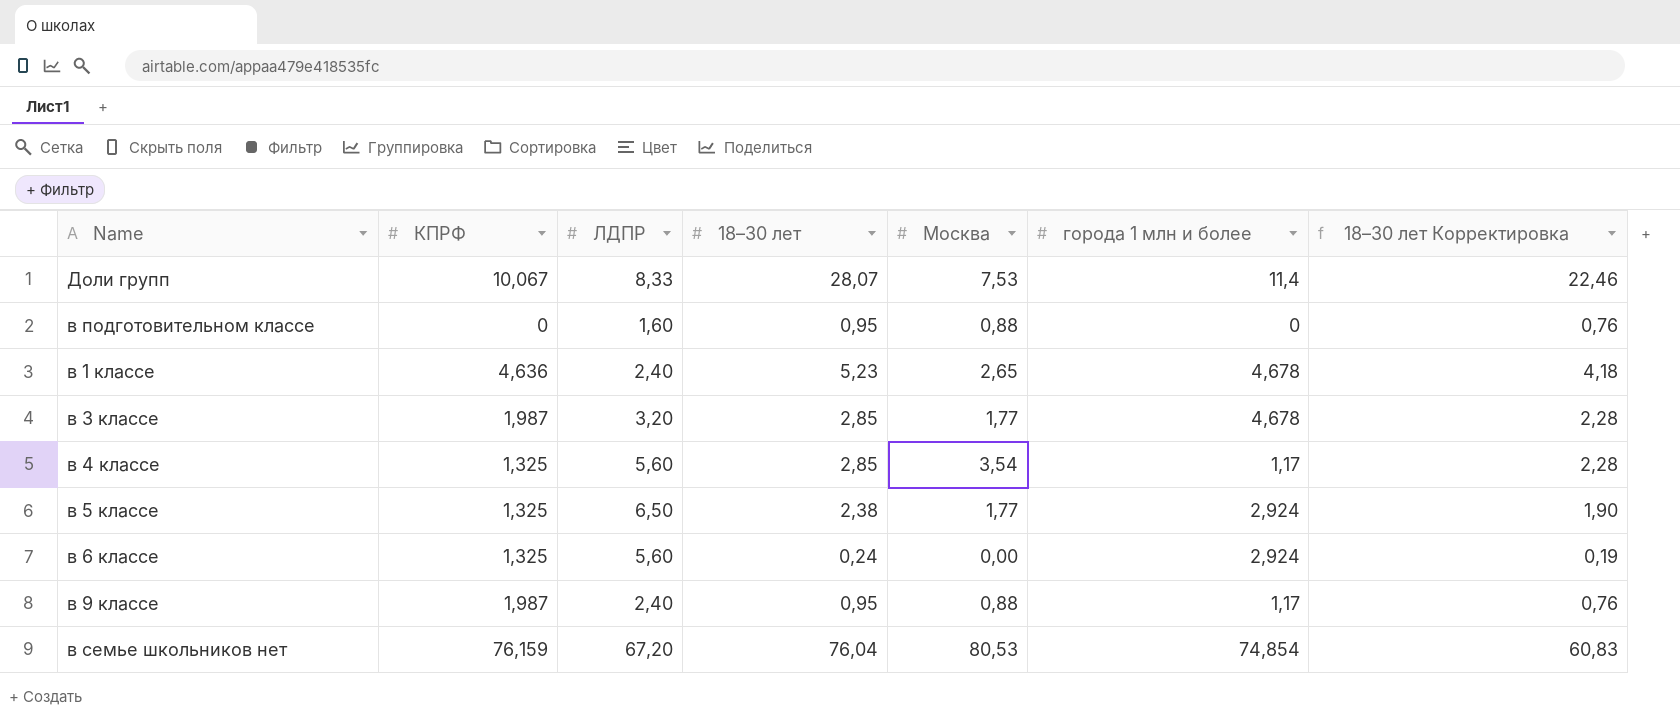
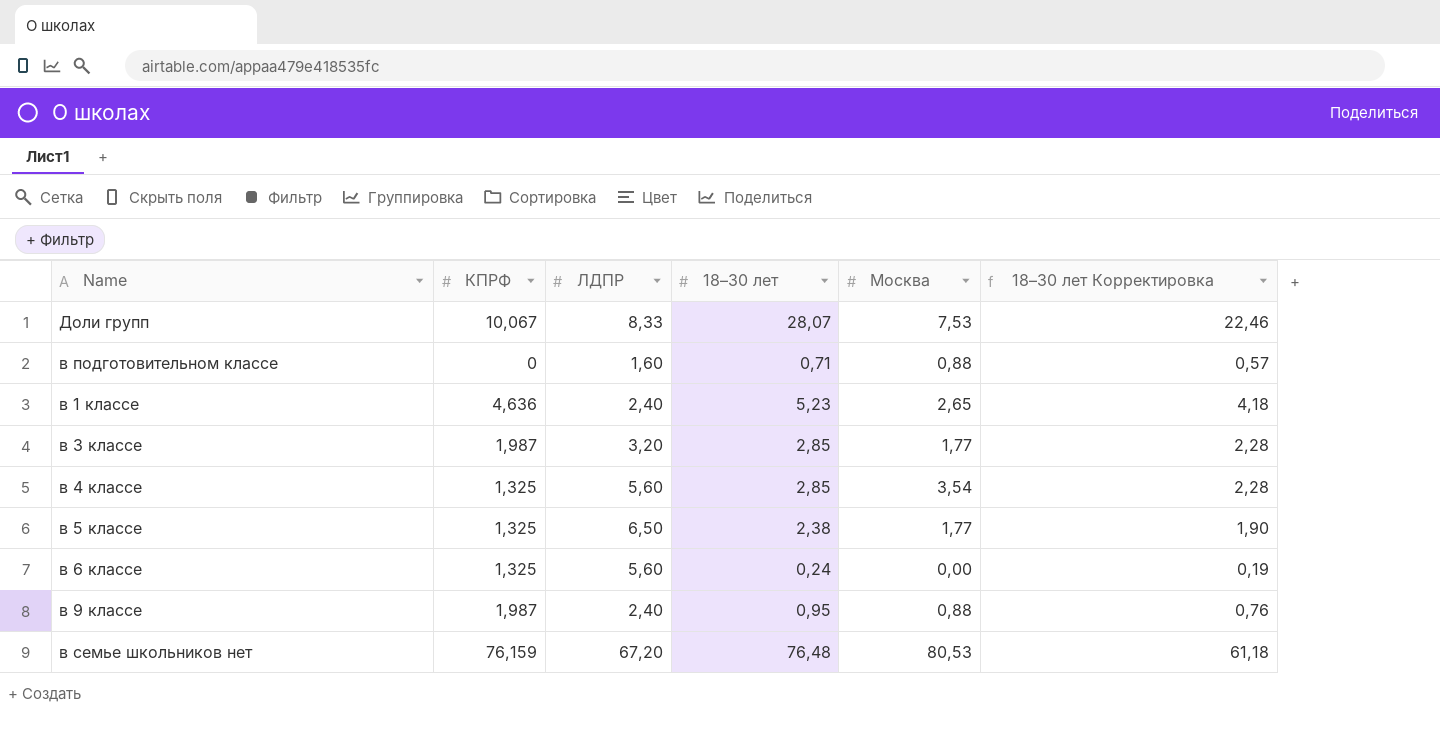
column города 1 млн и более | position: 6 -> none
в подготовительном классе | 18–30 лет: 0,95 -> 0,71
в подготовительном классе | 18–30 лет Корректировка: 0,76 -> 0,57
в семье школьников нет | 18–30 лет: 76,04 -> 76,48
в семье школьников нет | 18–30 лет Корректировка: 60,83 -> 61,18

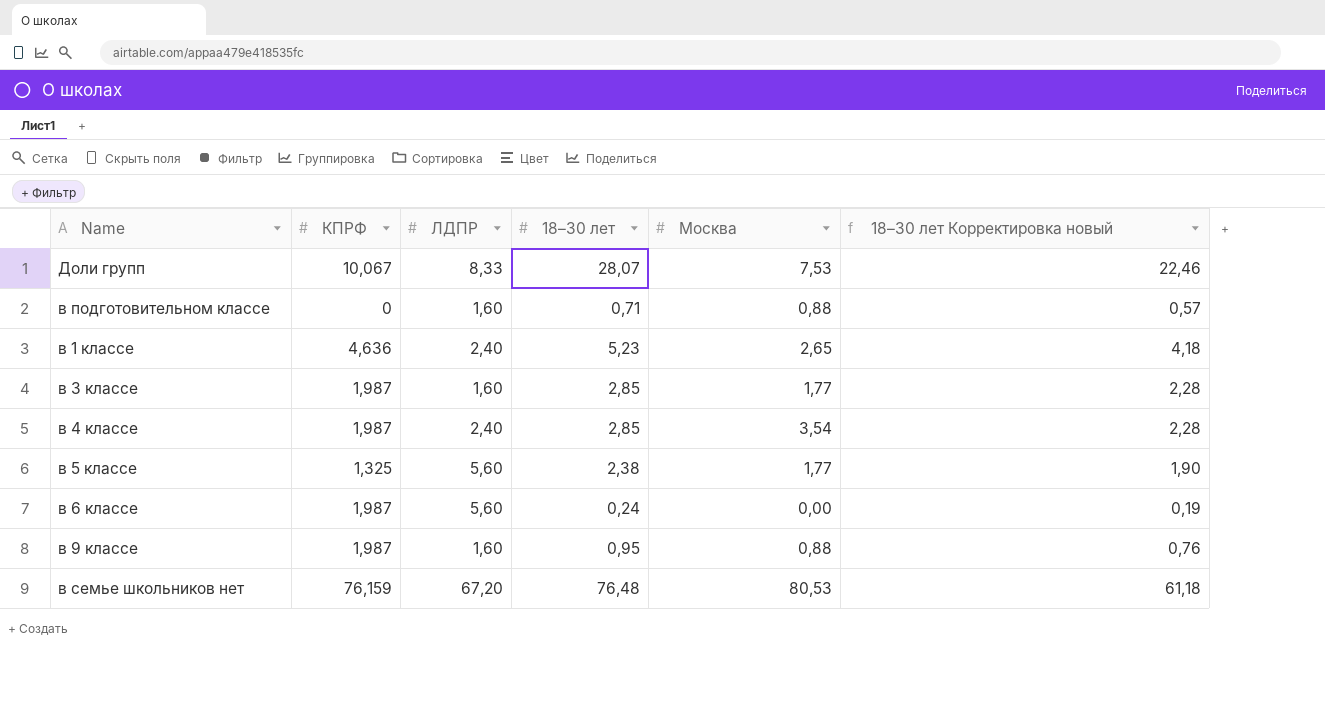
column name: 18–30 лет Корректировка -> 18–30 лет Корректировка новый
в 3 классе | ЛДПР: 3,20 -> 1,60
в 4 классе | КПРФ: 1,325 -> 1,987
в 4 классе | ЛДПР: 5,60 -> 2,40
в 5 классе | ЛДПР: 6,50 -> 5,60
в 6 классе | КПРФ: 1,325 -> 1,987
в 9 классе | ЛДПР: 2,40 -> 1,60

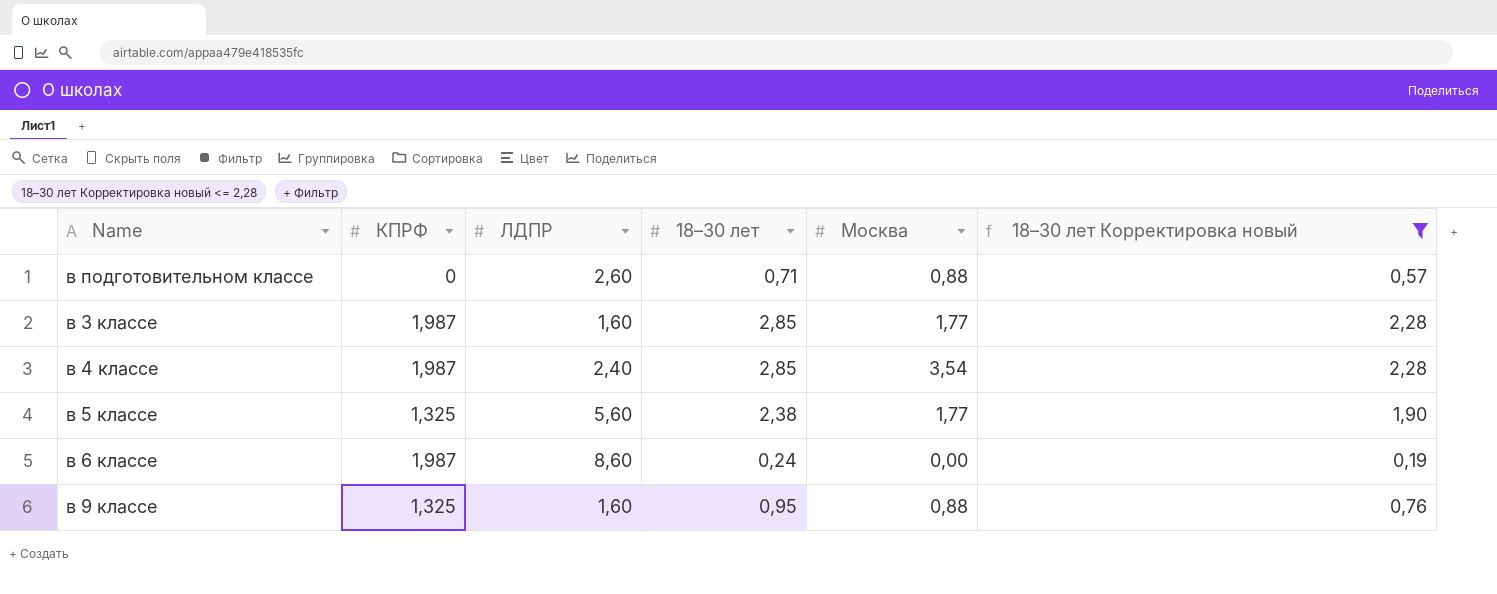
filter: none -> 18–30 лет Корректировка новый <= 2,28
в подготовительном классе | ЛДПР: 1,60 -> 2,60
в 6 классе | ЛДПР: 5,60 -> 8,60
в 9 классе | КПРФ: 1,987 -> 1,325

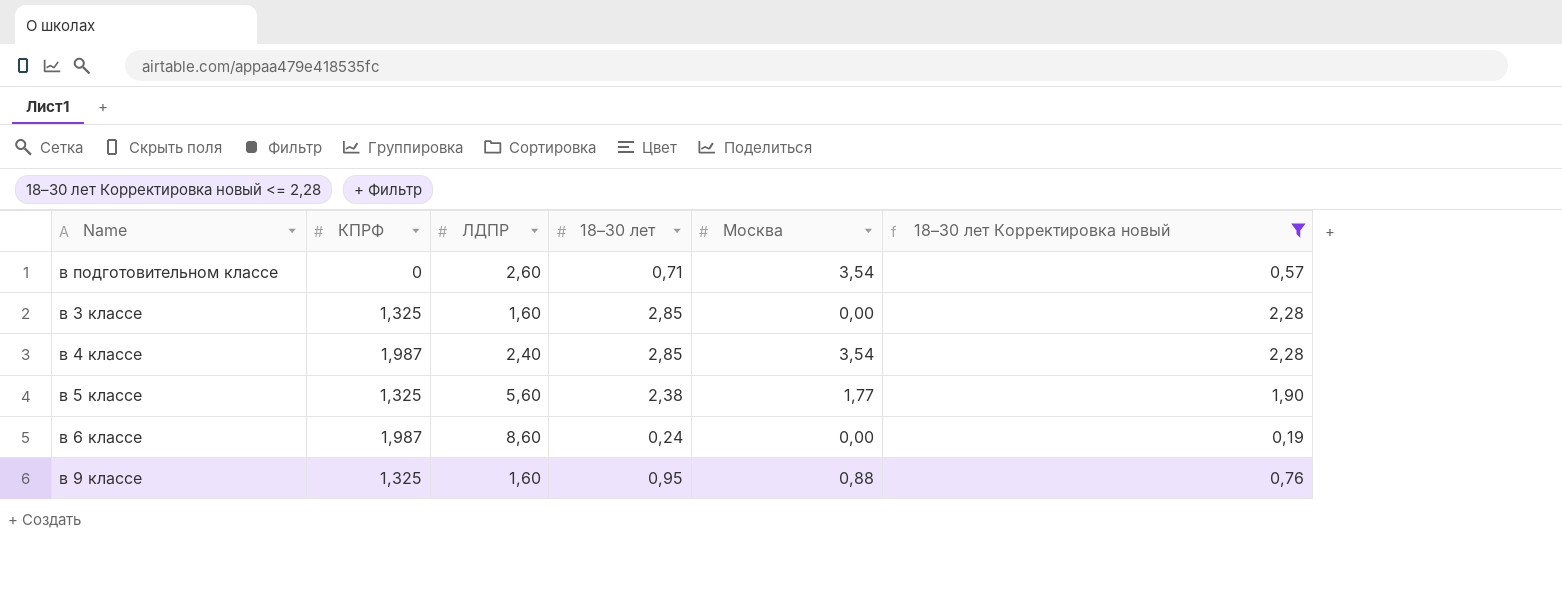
в подготовительном классе | Москва: 0,88 -> 3,54
в 3 классе | КПРФ: 1,987 -> 1,325
в 3 классе | Москва: 1,77 -> 0,00

